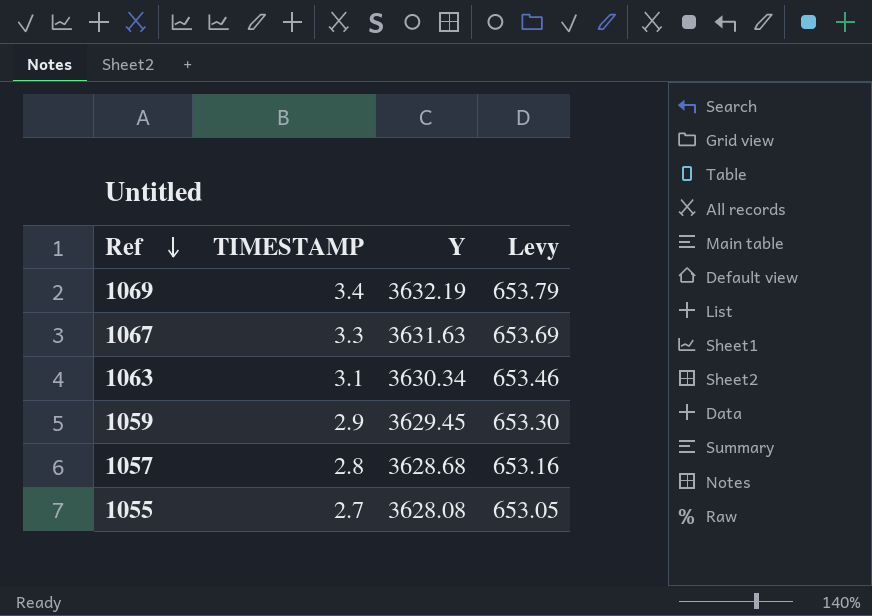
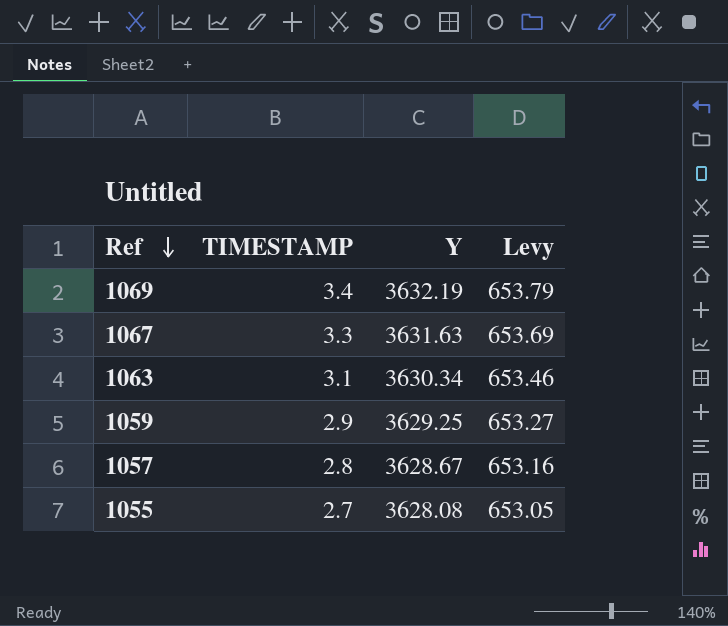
1059 | Y: 3629.45 -> 3629.25
1059 | Levy: 653.30 -> 653.27
1057 | Y: 3628.68 -> 3628.67

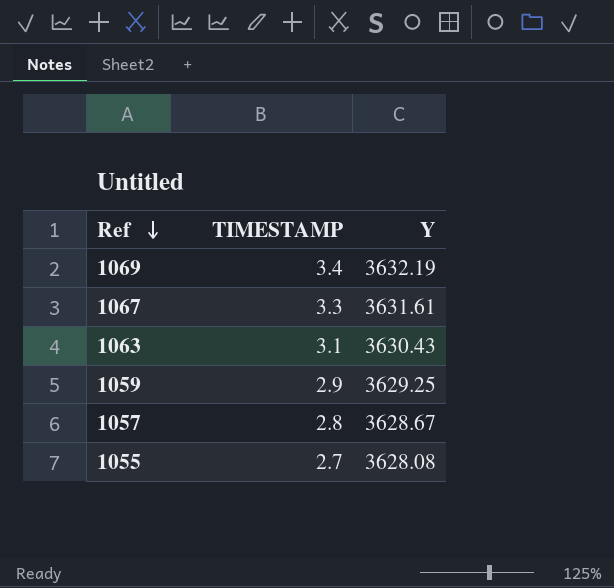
column Levy | formula: [Y] * 0.18 -> none
1067 | Y: 3631.63 -> 3631.61
1063 | Y: 3630.34 -> 3630.43

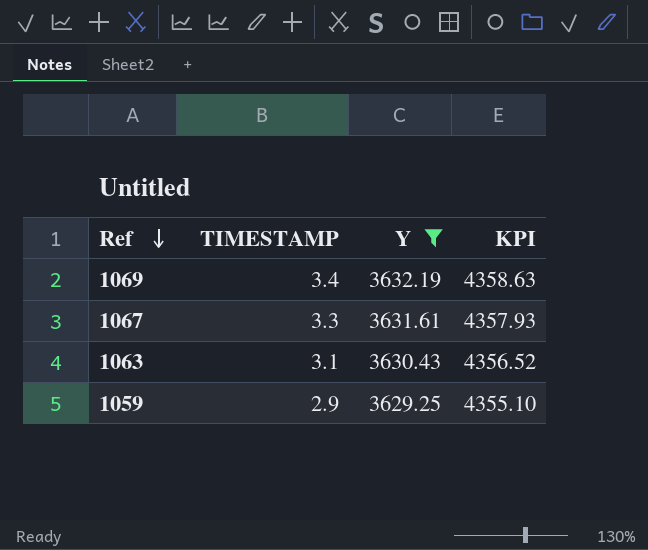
filter: none -> Y >= 3629.25
column KPI | formula: none -> [Y] * 1.2

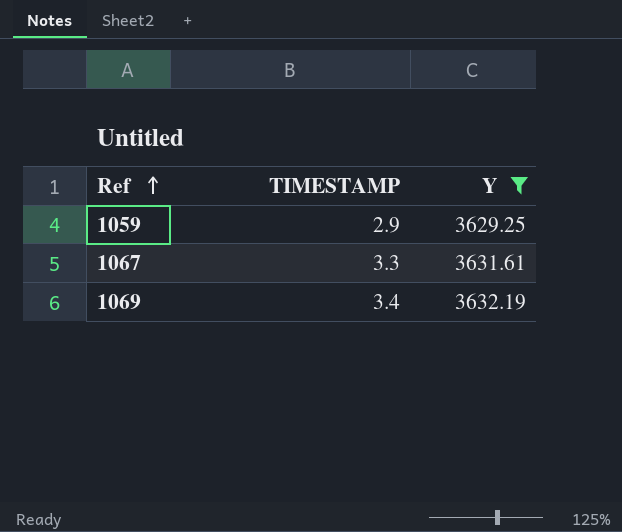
row order: Ref descending -> Ref ascending
column KPI | formula: [Y] * 1.2 -> none
row 1063: 3.1 | 3630.43 | 4356.52 -> none

